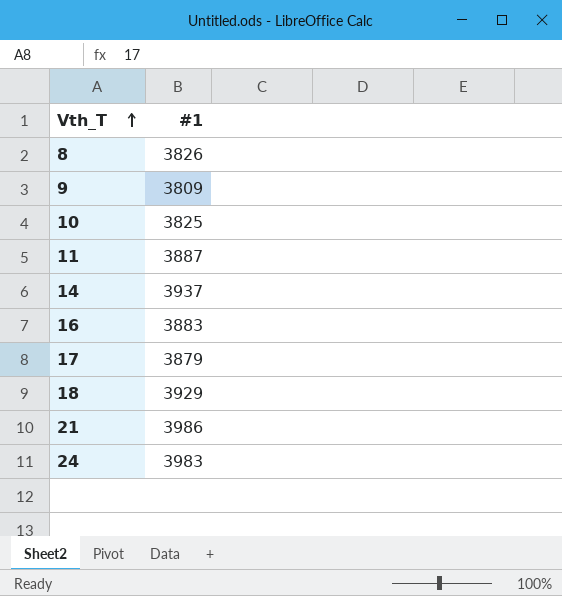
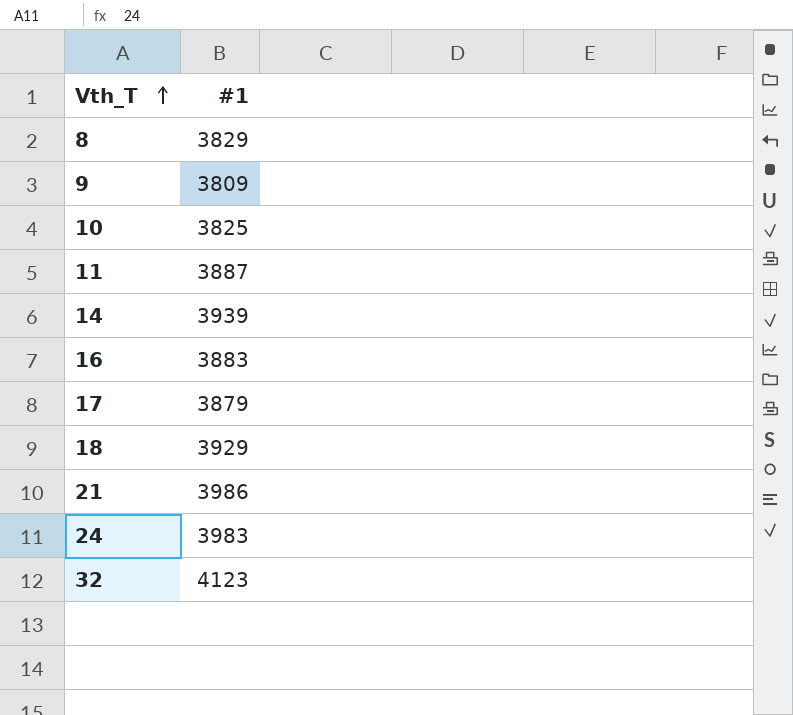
8 | #1: 3826 -> 3829
14 | #1: 3937 -> 3939
row 32: none -> 4123

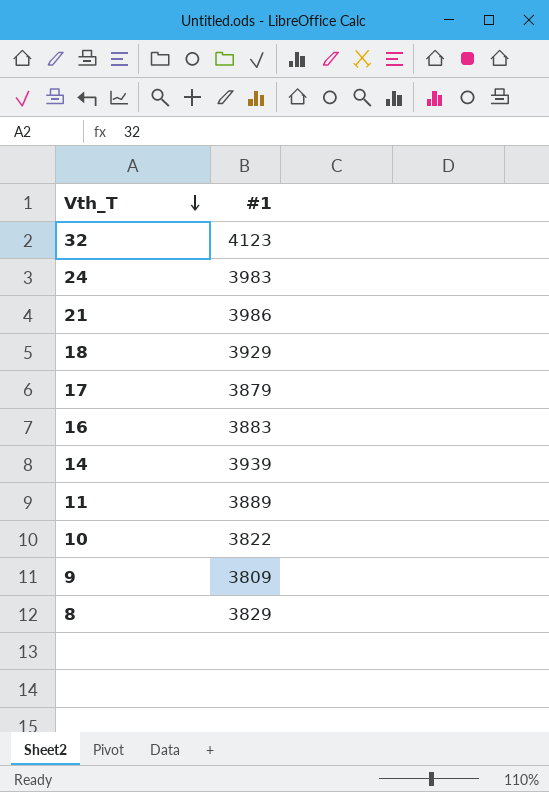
row order: Vth_T ascending -> Vth_T descending
11 | #1: 3887 -> 3889
10 | #1: 3825 -> 3822

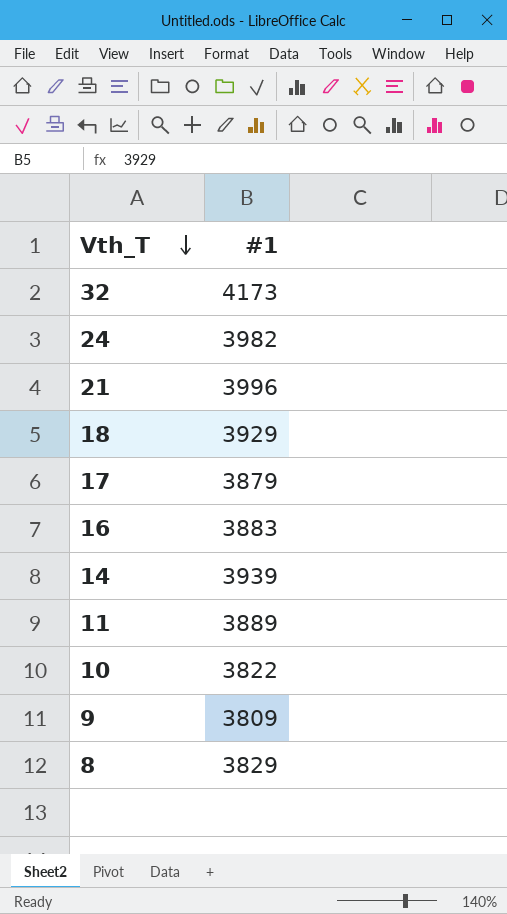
32 | #1: 4123 -> 4173
24 | #1: 3983 -> 3982
21 | #1: 3986 -> 3996

